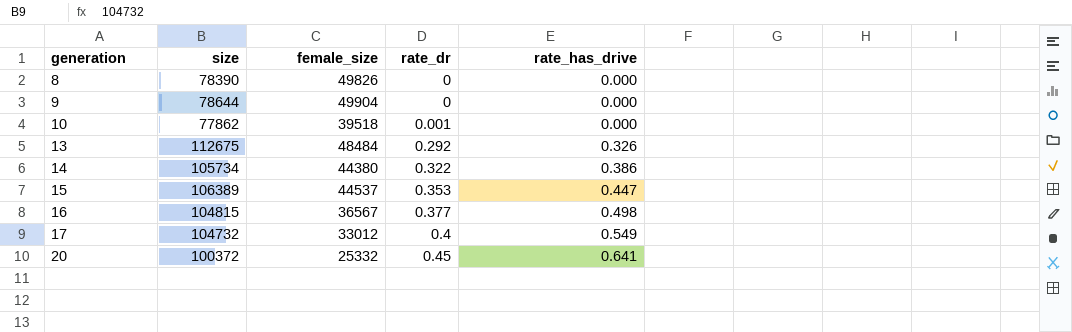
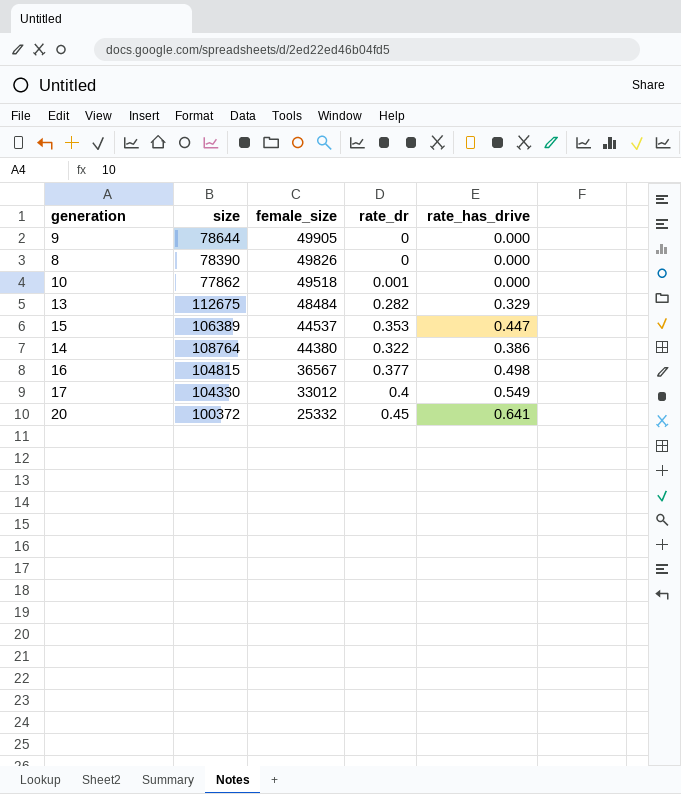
row order: generation ascending -> female_size descending
9 | female_size: 49904 -> 49905
10 | female_size: 39518 -> 49518
13 | rate_dr: 0.292 -> 0.282
13 | rate_has_drive: 0.326 -> 0.329
14 | size: 105734 -> 108764
17 | size: 104732 -> 104330

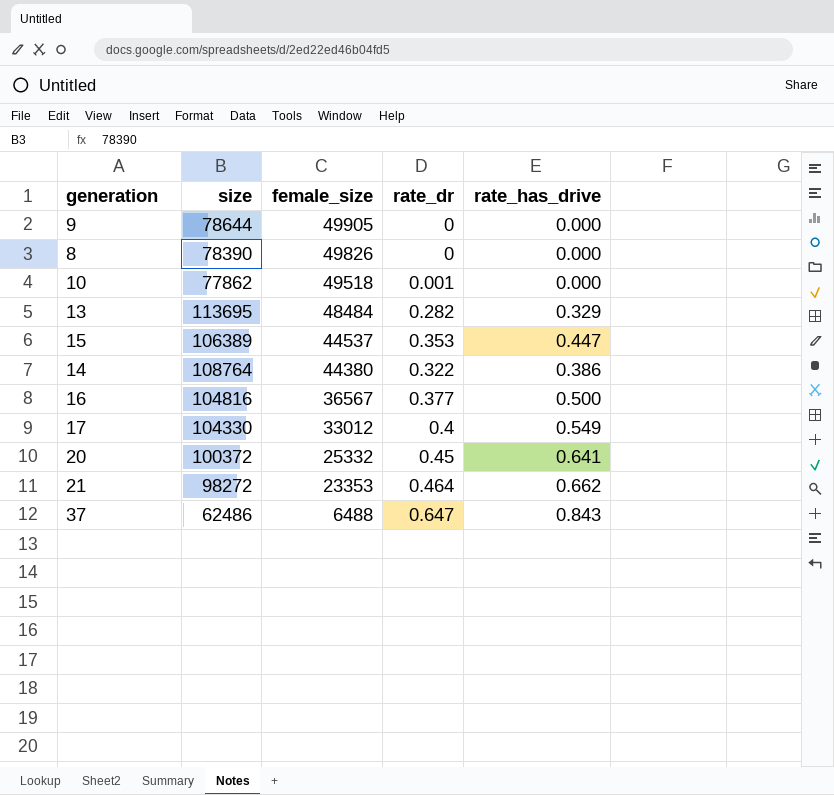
13 | size: 112675 -> 113695
16 | size: 104815 -> 104816
16 | rate_has_drive: 0.498 -> 0.500
row 21: none -> 98272 | 23353 | 0.464 | 0.662
row 37: none -> 62486 | 6488 | 0.647 | 0.843

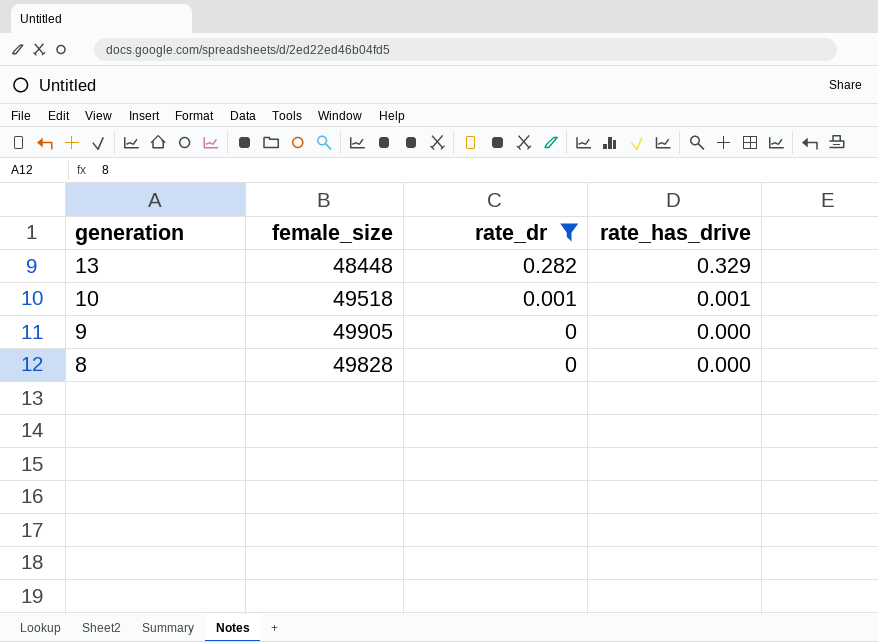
filter: none -> rate_dr <= 0.282
row order: female_size descending -> generation descending
column size | position: 2 -> none
13 | female_size: 48484 -> 48448
10 | rate_has_drive: 0.000 -> 0.001
8 | female_size: 49826 -> 49828

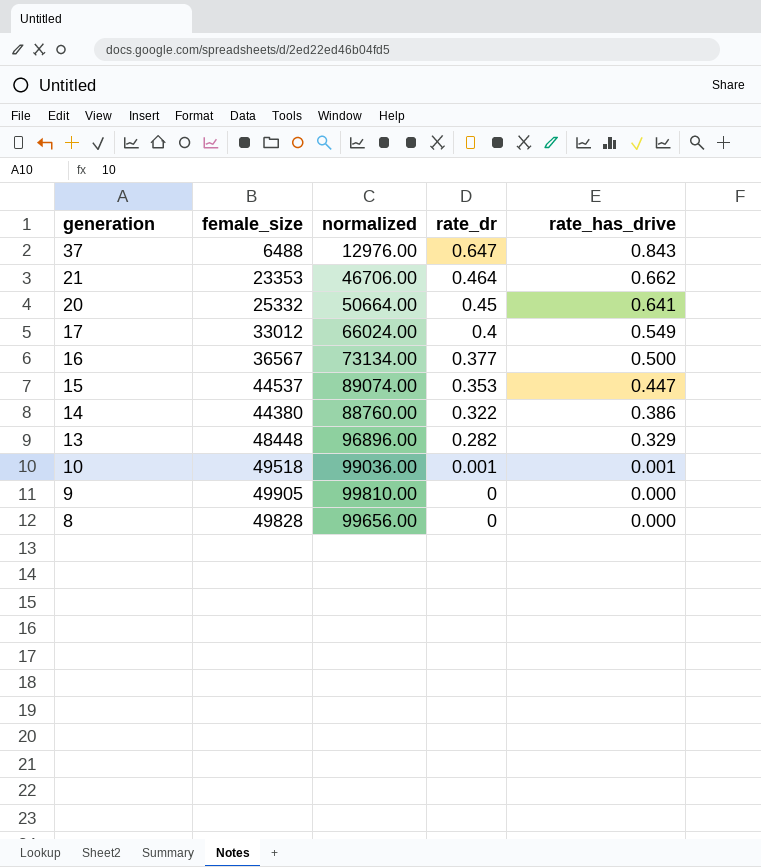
filter: rate_dr <= 0.282 -> none
column normalized | formula: none -> [female_size] * 2

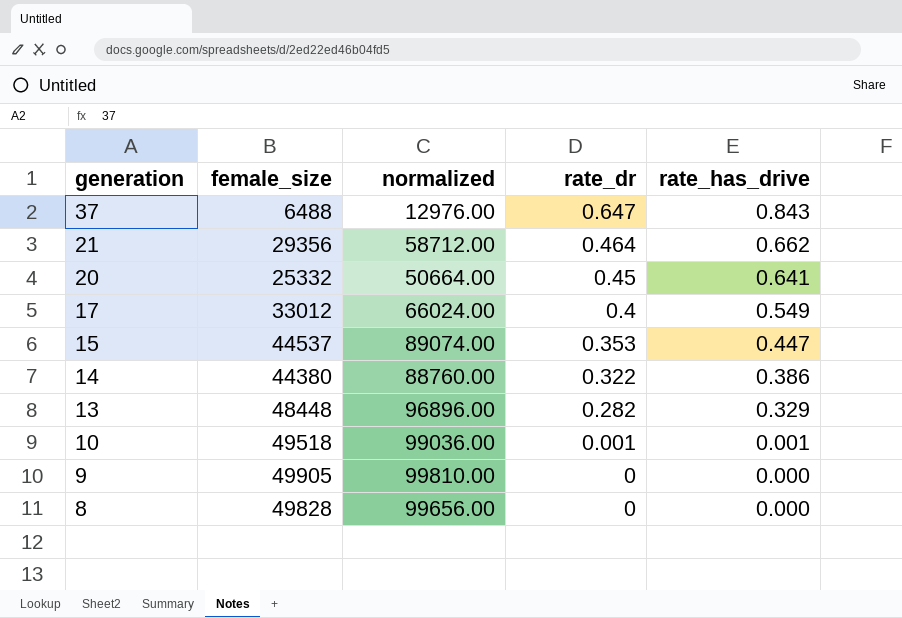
row 16: 36567 | 73134.00 | 0.377 | 0.500 -> none
21 | female_size: 23353 -> 29356
21 | normalized: 46706.00 -> 58712.00

